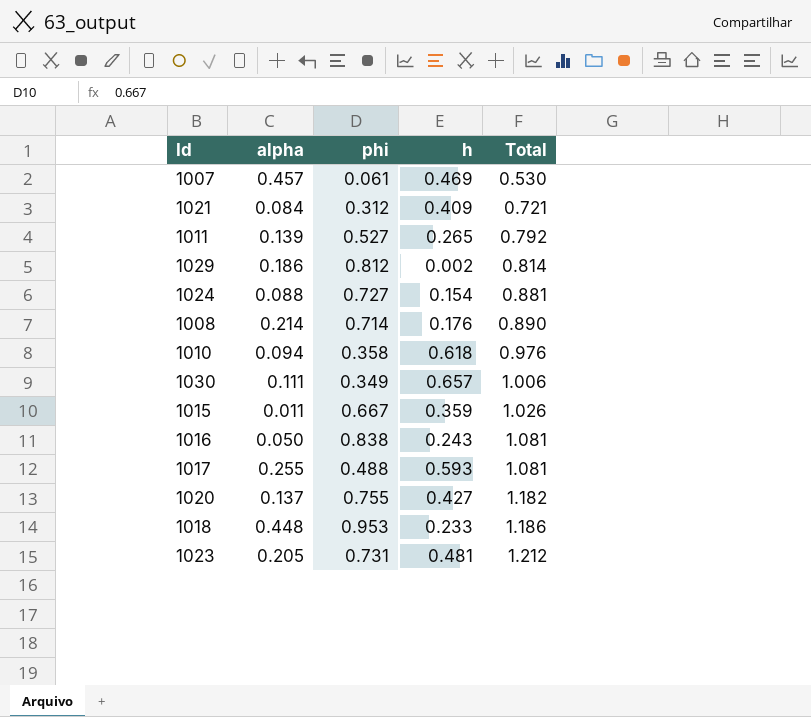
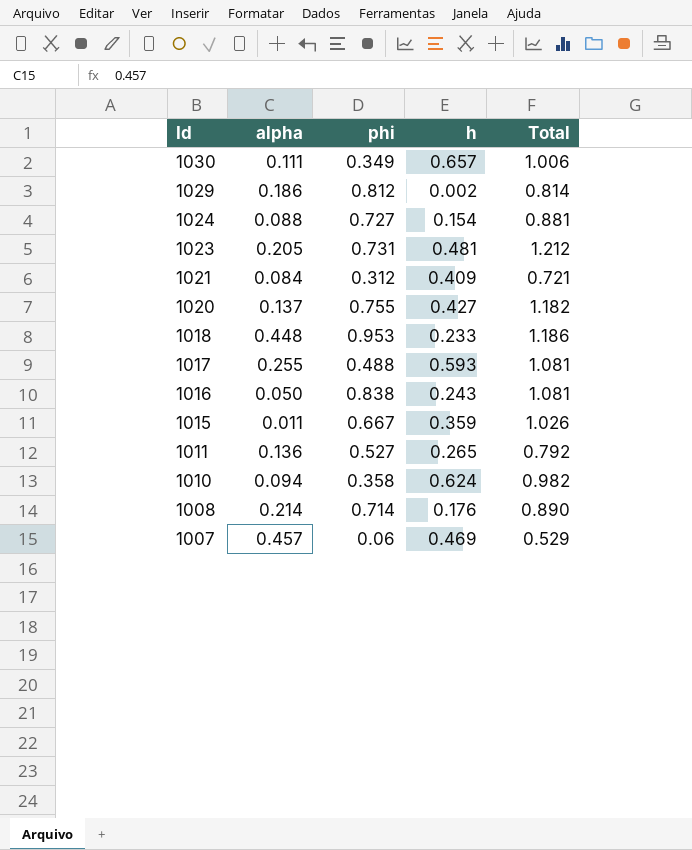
row order: Total ascending -> Id descending
1011 | alpha: 0.139 -> 0.136
1010 | h: 0.618 -> 0.624
1010 | Total: 0.976 -> 0.982
1007 | phi: 0.061 -> 0.06
1007 | Total: 0.530 -> 0.529

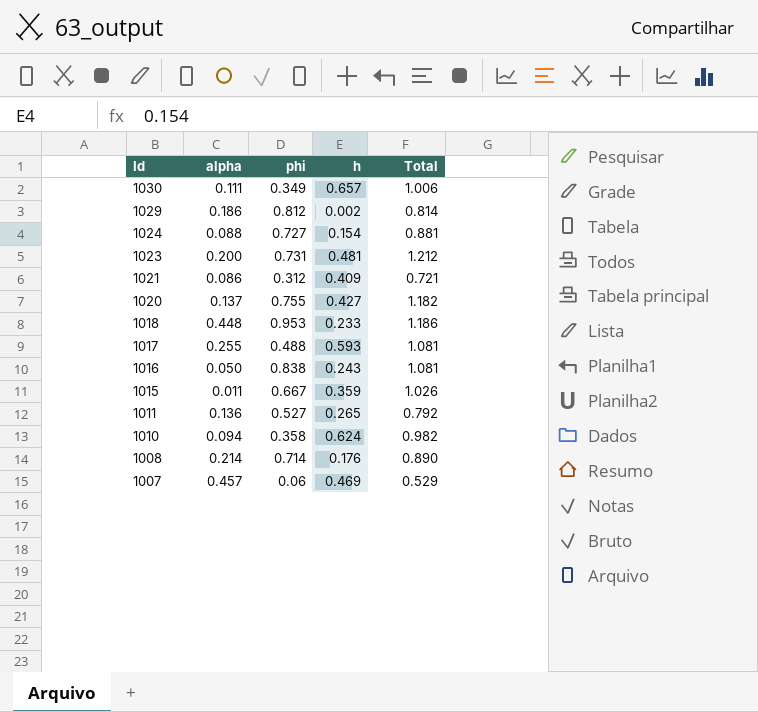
1023 | alpha: 0.205 -> 0.200
1021 | alpha: 0.084 -> 0.086

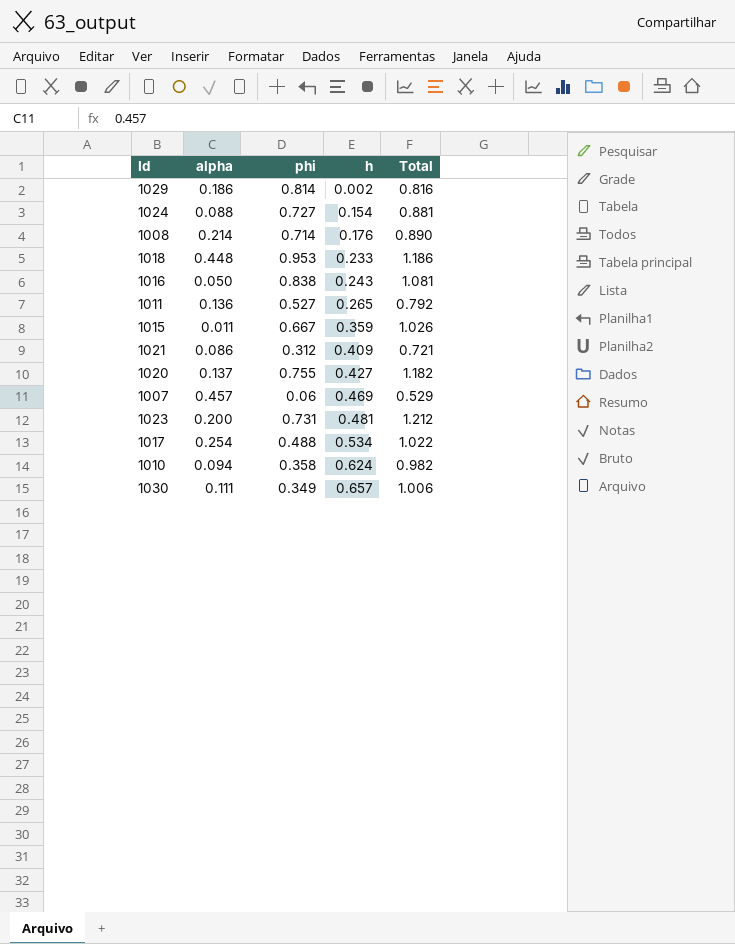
row order: Id descending -> h ascending
1029 | phi: 0.812 -> 0.814
1029 | Total: 0.814 -> 0.816
1017 | alpha: 0.255 -> 0.254
1017 | h: 0.593 -> 0.534
1017 | Total: 1.081 -> 1.022

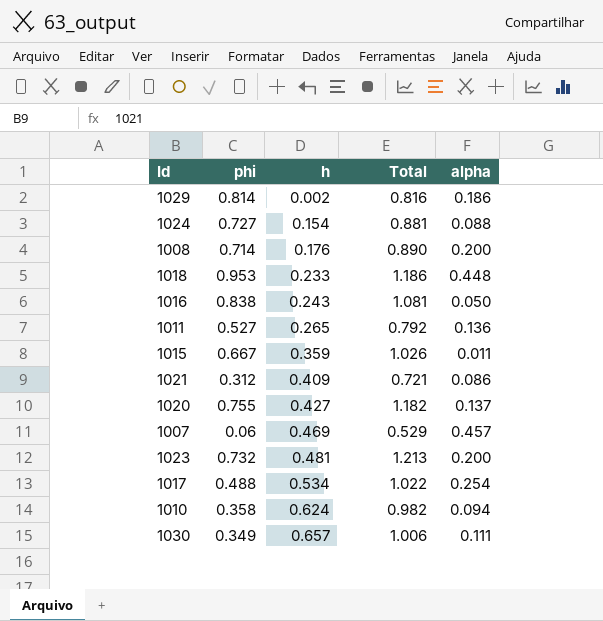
column alpha | position: 2 -> 5
1008 | alpha: 0.214 -> 0.200
1023 | phi: 0.731 -> 0.732
1023 | Total: 1.212 -> 1.213

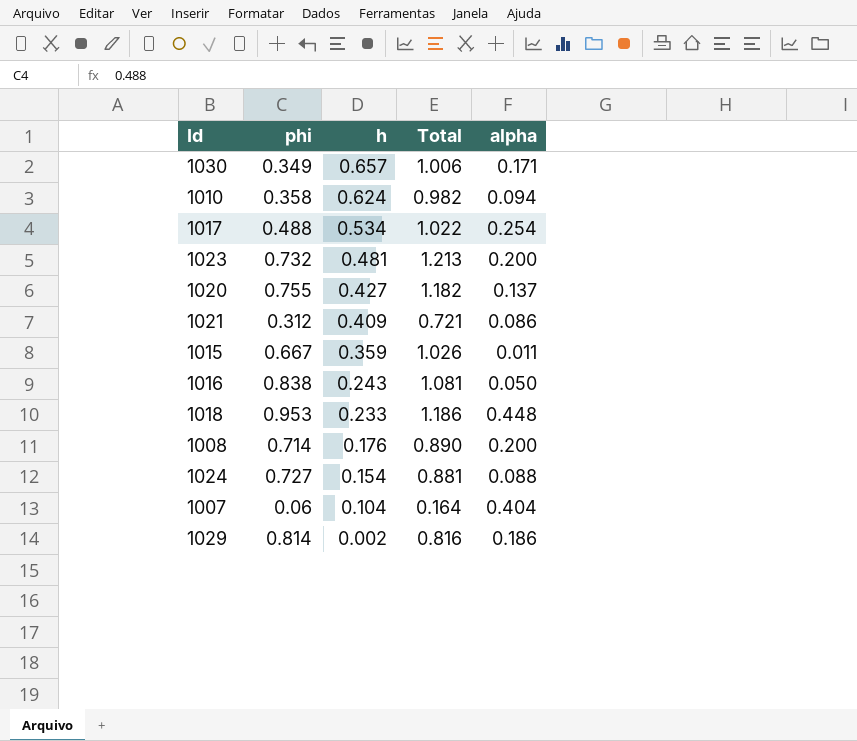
row order: h ascending -> h descending
row 1011: 0.527 | 0.265 | 0.792 | 0.136 -> none
1030 | alpha: 0.111 -> 0.171
1007 | h: 0.469 -> 0.104
1007 | Total: 0.529 -> 0.164
1007 | alpha: 0.457 -> 0.404

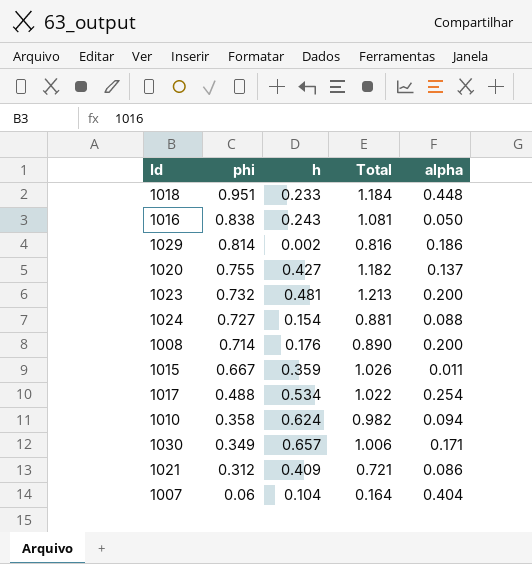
row order: h descending -> phi descending
1018 | phi: 0.953 -> 0.951
1018 | Total: 1.186 -> 1.184

